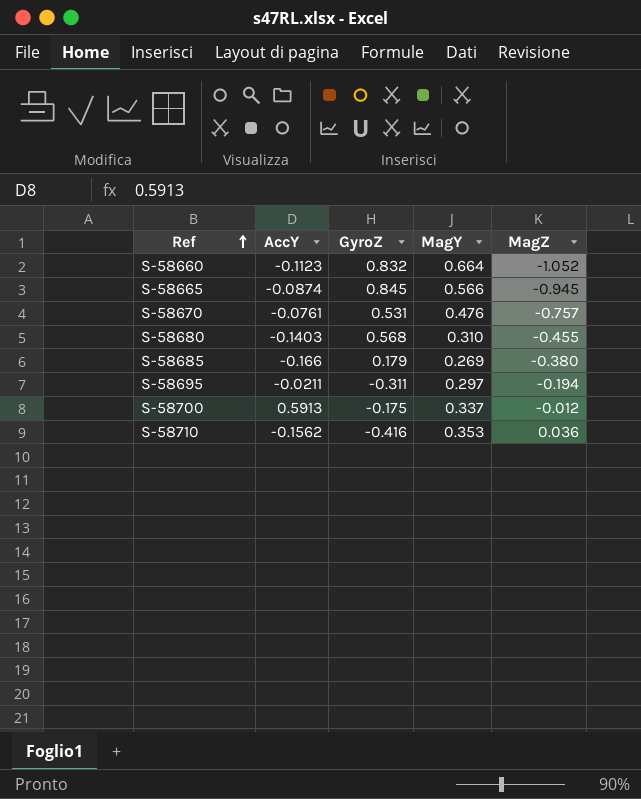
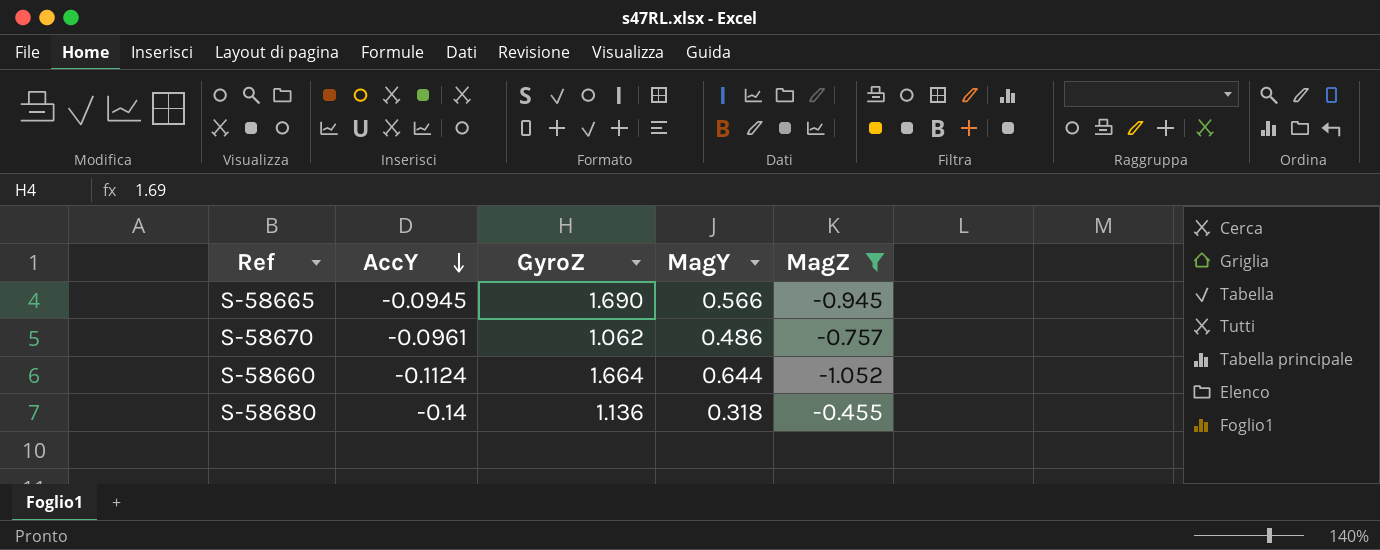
filter: none -> MagZ <= -0.455
row order: Ref ascending -> AccY descending
S-58665 | AccY: -0.0874 -> -0.0945
S-58665 | GyroZ: 0.845 -> 1.690
S-58670 | AccY: -0.0761 -> -0.0961
S-58670 | GyroZ: 0.531 -> 1.062
S-58670 | MagY: 0.476 -> 0.486
S-58660 | AccY: -0.1123 -> -0.1124
S-58660 | GyroZ: 0.832 -> 1.664
S-58660 | MagY: 0.664 -> 0.644
S-58680 | AccY: -0.1403 -> -0.14
S-58680 | GyroZ: 0.568 -> 1.136
S-58680 | MagY: 0.310 -> 0.318

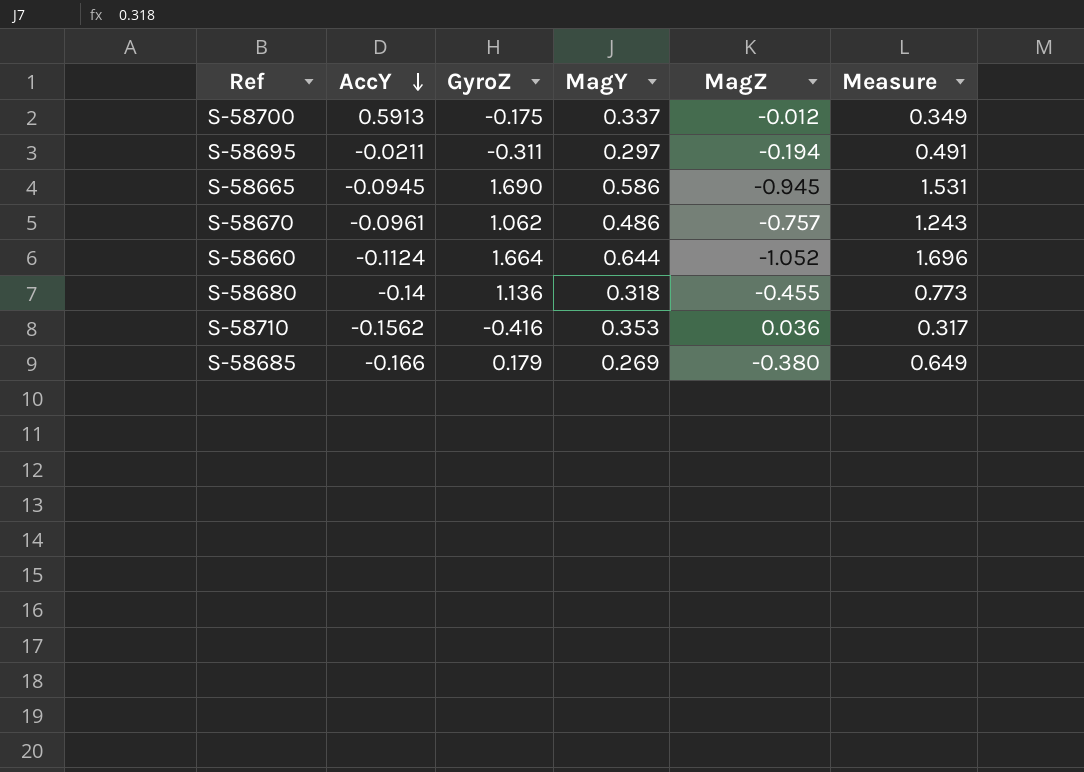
filter: MagZ <= -0.455 -> none
column Measure | formula: none -> [MagY] - [MagZ]
S-58665 | MagY: 0.566 -> 0.586

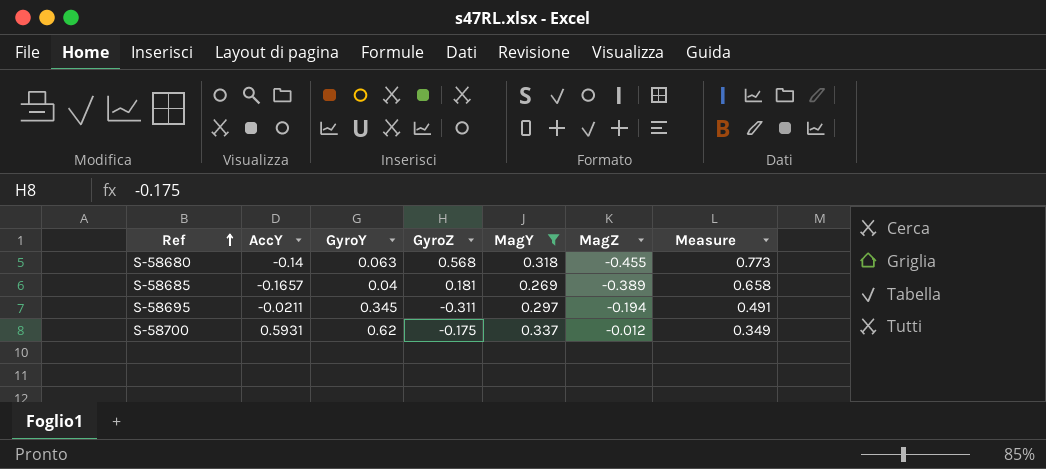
filter: none -> MagY <= 0.337
row order: AccY descending -> Ref ascending
column GyroY | position: none -> 3
S-58680 | GyroZ: 1.136 -> 0.568
S-58685 | AccY: -0.166 -> -0.1657
S-58685 | GyroZ: 0.179 -> 0.181
S-58685 | MagZ: -0.380 -> -0.389
S-58685 | Measure: 0.649 -> 0.658
S-58700 | AccY: 0.5913 -> 0.5931

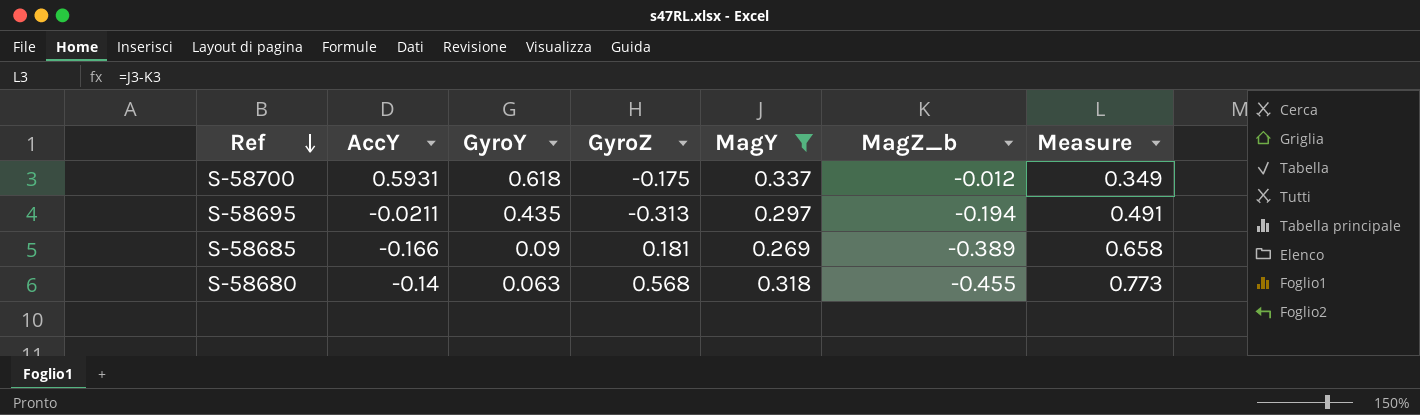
row order: Ref ascending -> Ref descending
column name: MagZ -> MagZ_b
S-58700 | GyroY: 0.62 -> 0.618
S-58695 | GyroY: 0.345 -> 0.435
S-58695 | GyroZ: -0.311 -> -0.313
S-58685 | AccY: -0.1657 -> -0.166
S-58685 | GyroY: 0.04 -> 0.09

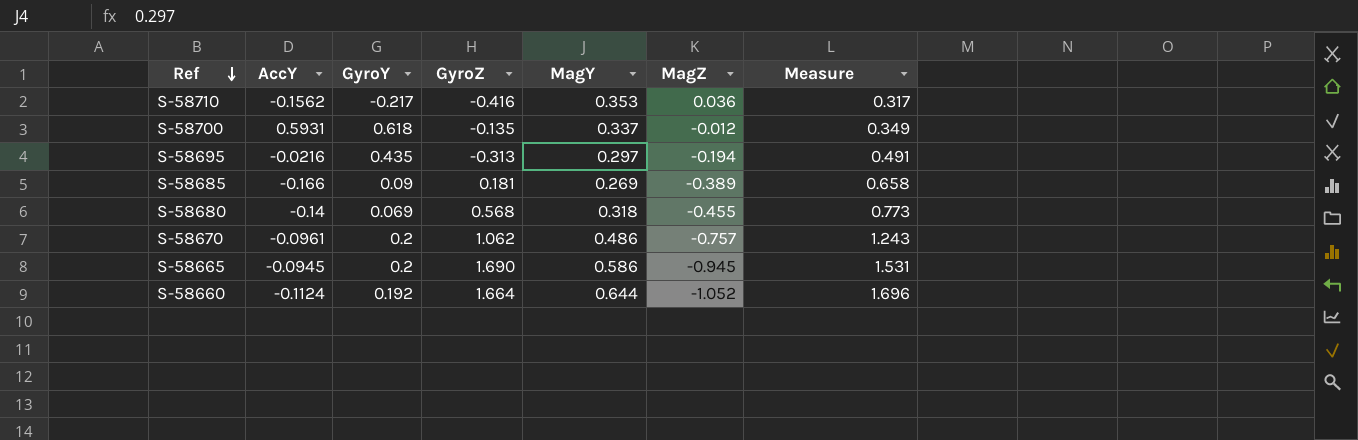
filter: MagY <= 0.337 -> none
column name: MagZ_b -> MagZ
S-58700 | GyroZ: -0.175 -> -0.135
S-58695 | AccY: -0.0211 -> -0.0216
S-58680 | GyroY: 0.063 -> 0.069

